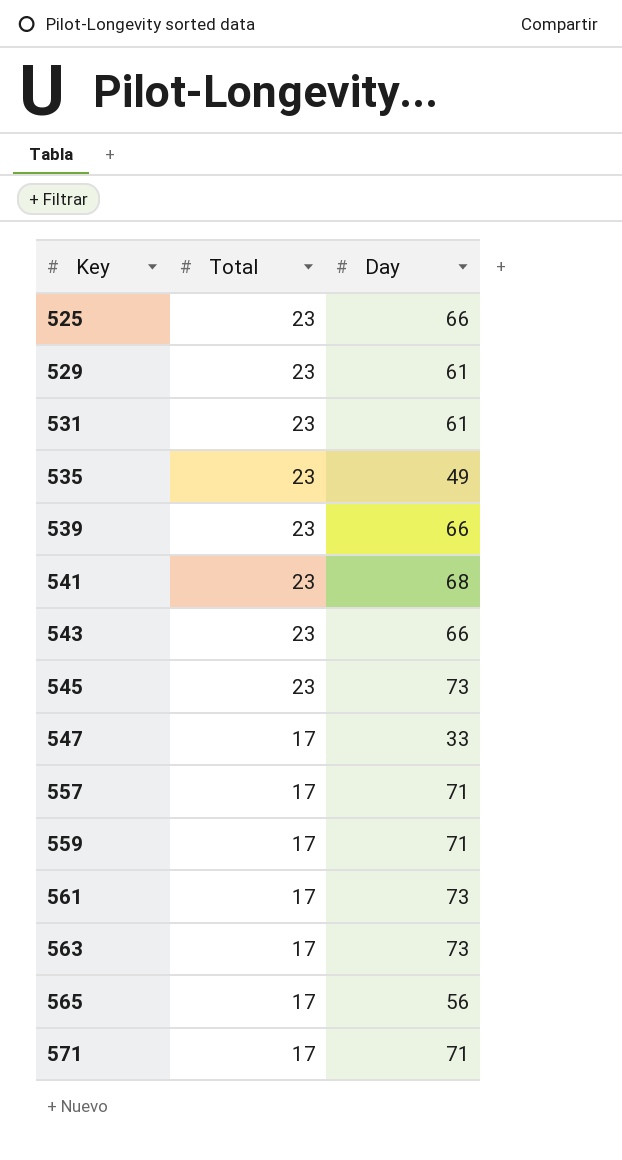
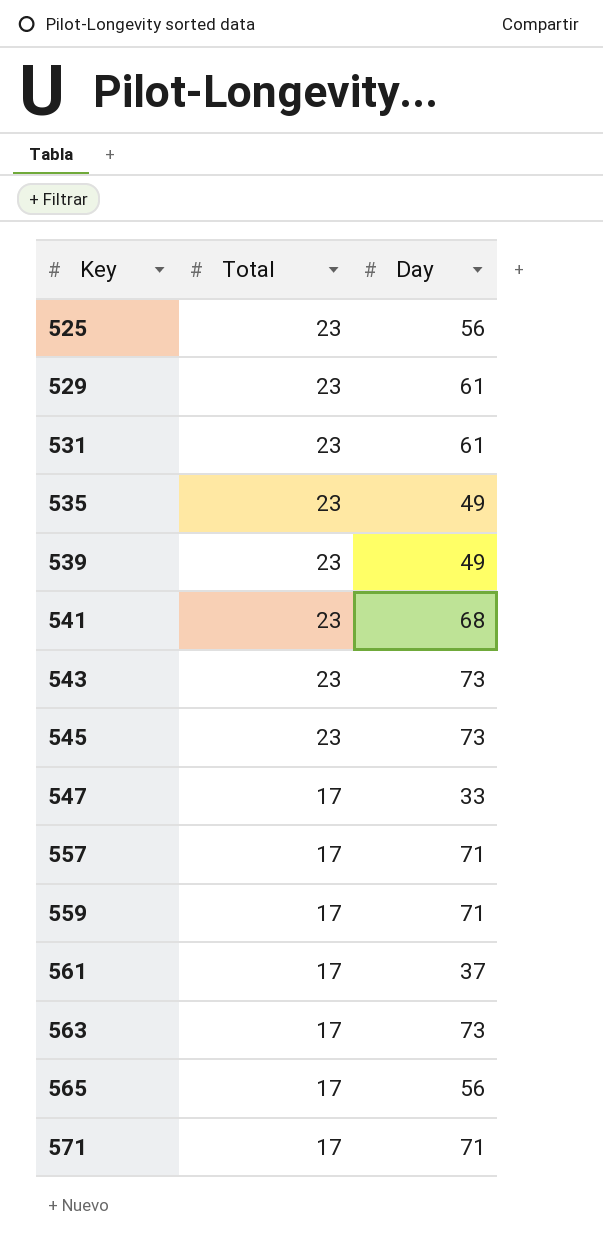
525 | Day: 66 -> 56
539 | Day: 66 -> 49
543 | Day: 66 -> 73
561 | Day: 73 -> 37

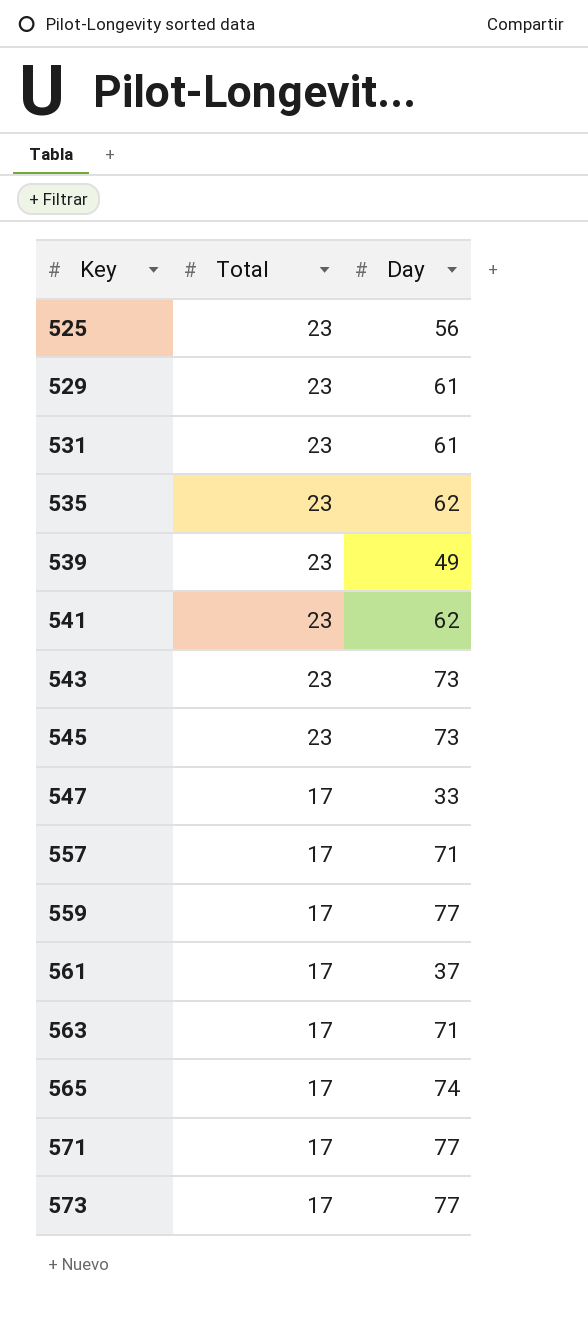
535 | Day: 49 -> 62
541 | Day: 68 -> 62
559 | Day: 71 -> 77
563 | Day: 73 -> 71
565 | Day: 56 -> 74
571 | Day: 71 -> 77
row 573: none -> 17 | 77

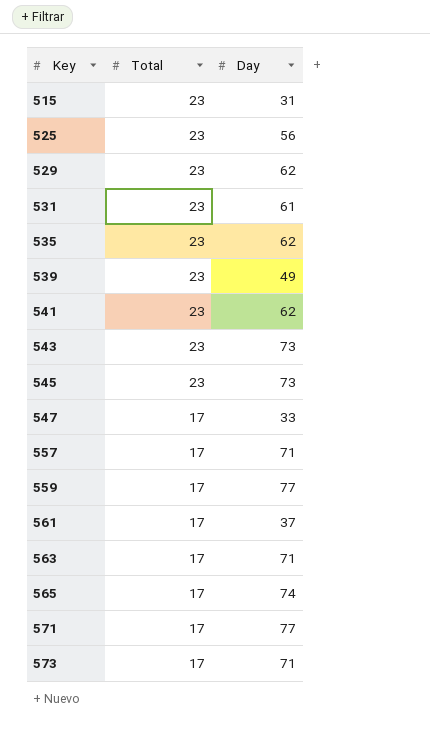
row 515: none -> 23 | 31
529 | Day: 61 -> 62
573 | Day: 77 -> 71

